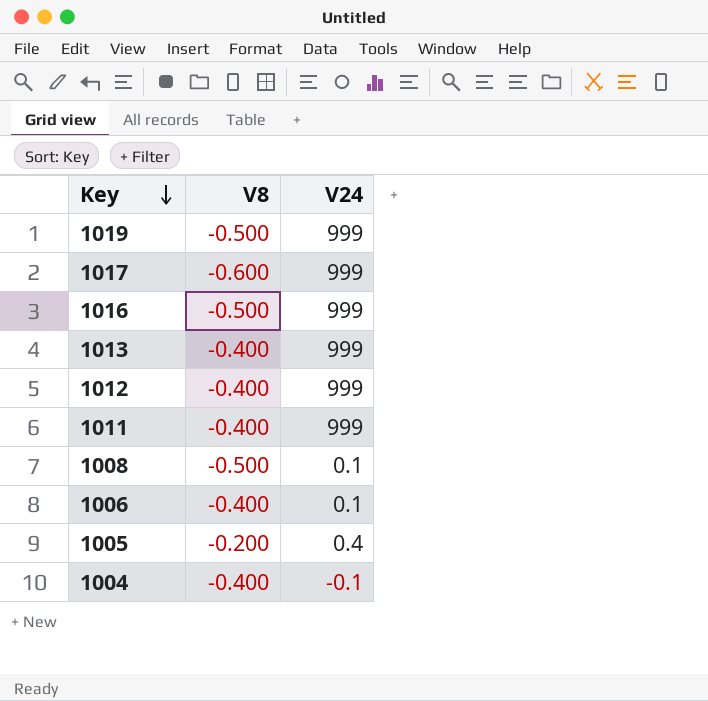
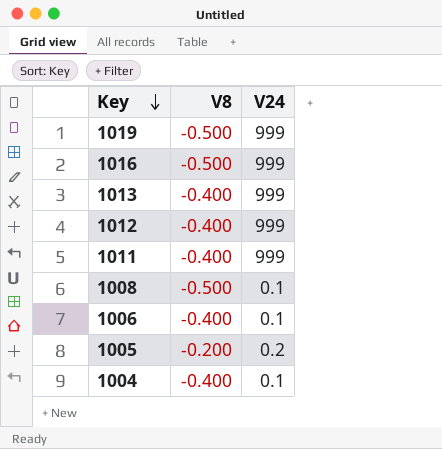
row 1017: -0.600 | 999 -> none
1005 | V24: 0.4 -> 0.2
1004 | V24: -0.1 -> 0.1

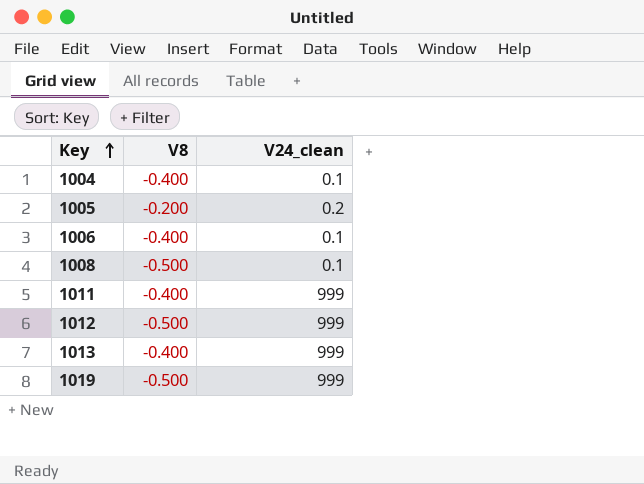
row order: Key descending -> Key ascending
column name: V24 -> V24_clean
row 1016: -0.500 | 999 -> none
1012 | V8: -0.400 -> -0.500

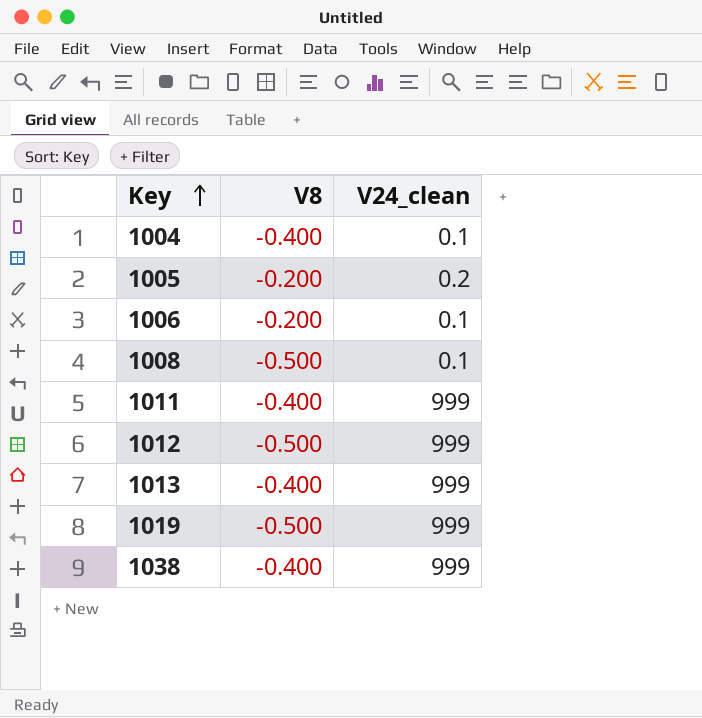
1006 | V8: -0.400 -> -0.200
row 1038: none -> -0.400 | 999

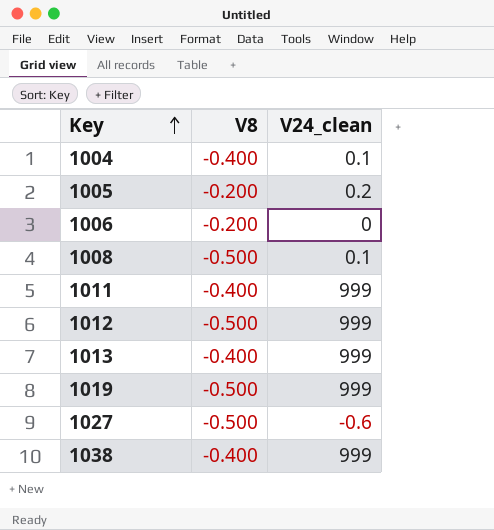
1006 | V24_clean: 0.1 -> 0
row 1027: none -> -0.500 | -0.6

